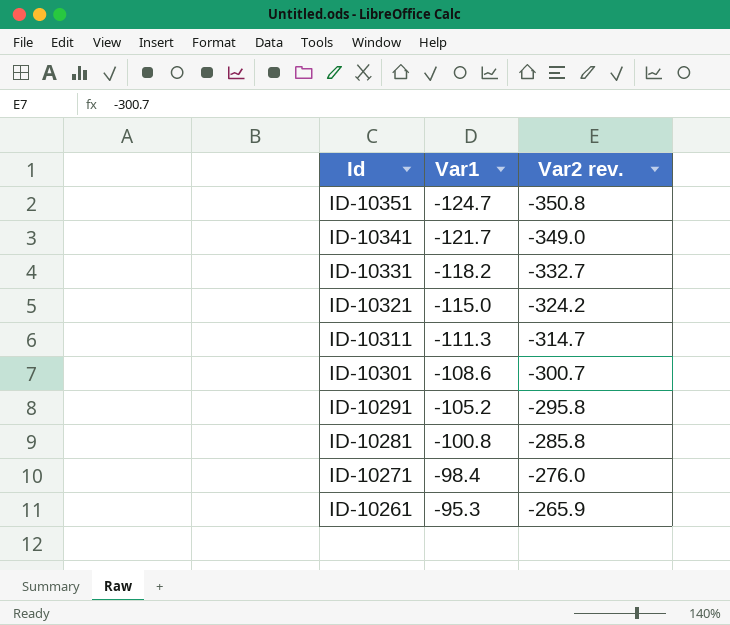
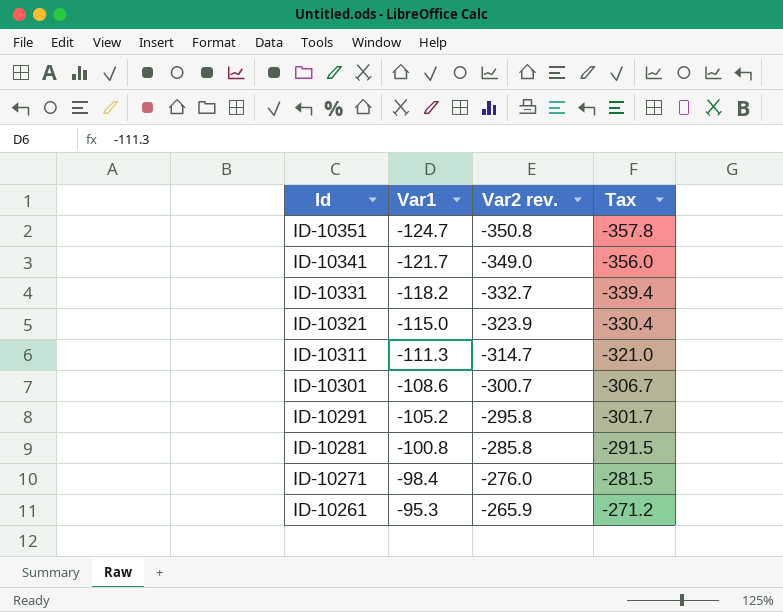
column Tax | formula: none -> [Var2 rev.] * 1.02
ID-10321 | Var2 rev.: -324.2 -> -323.9

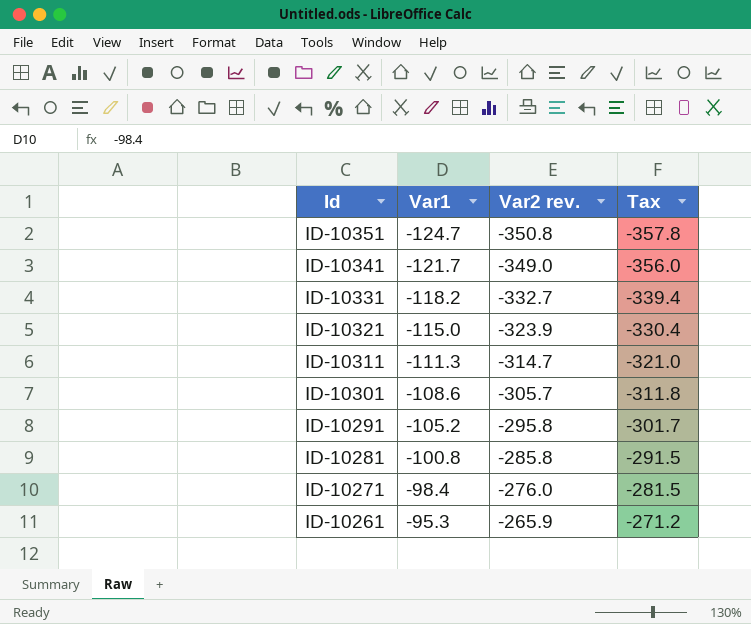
ID-10301 | Var2 rev.: -300.7 -> -305.7
ID-10301 | Tax: -306.7 -> -311.8

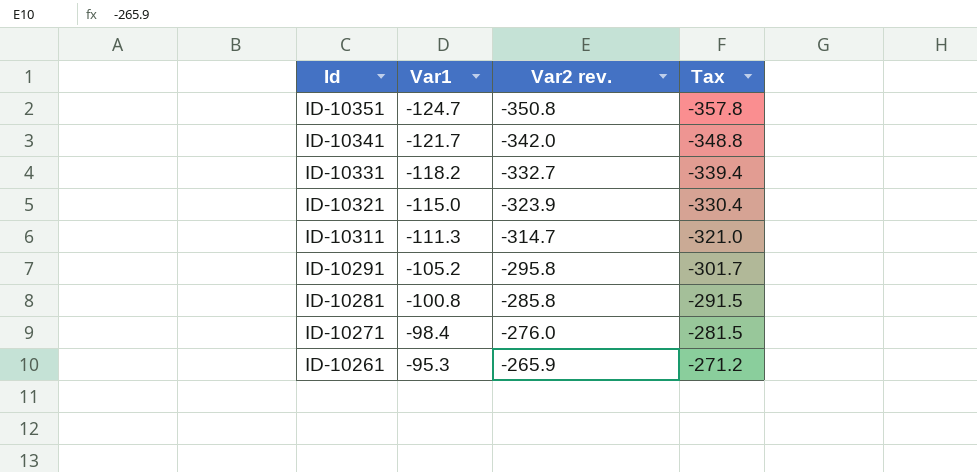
row ID-10301: -108.6 | -305.7 | -311.8 -> none
ID-10341 | Var2 rev.: -349.0 -> -342.0
ID-10341 | Tax: -356.0 -> -348.8

